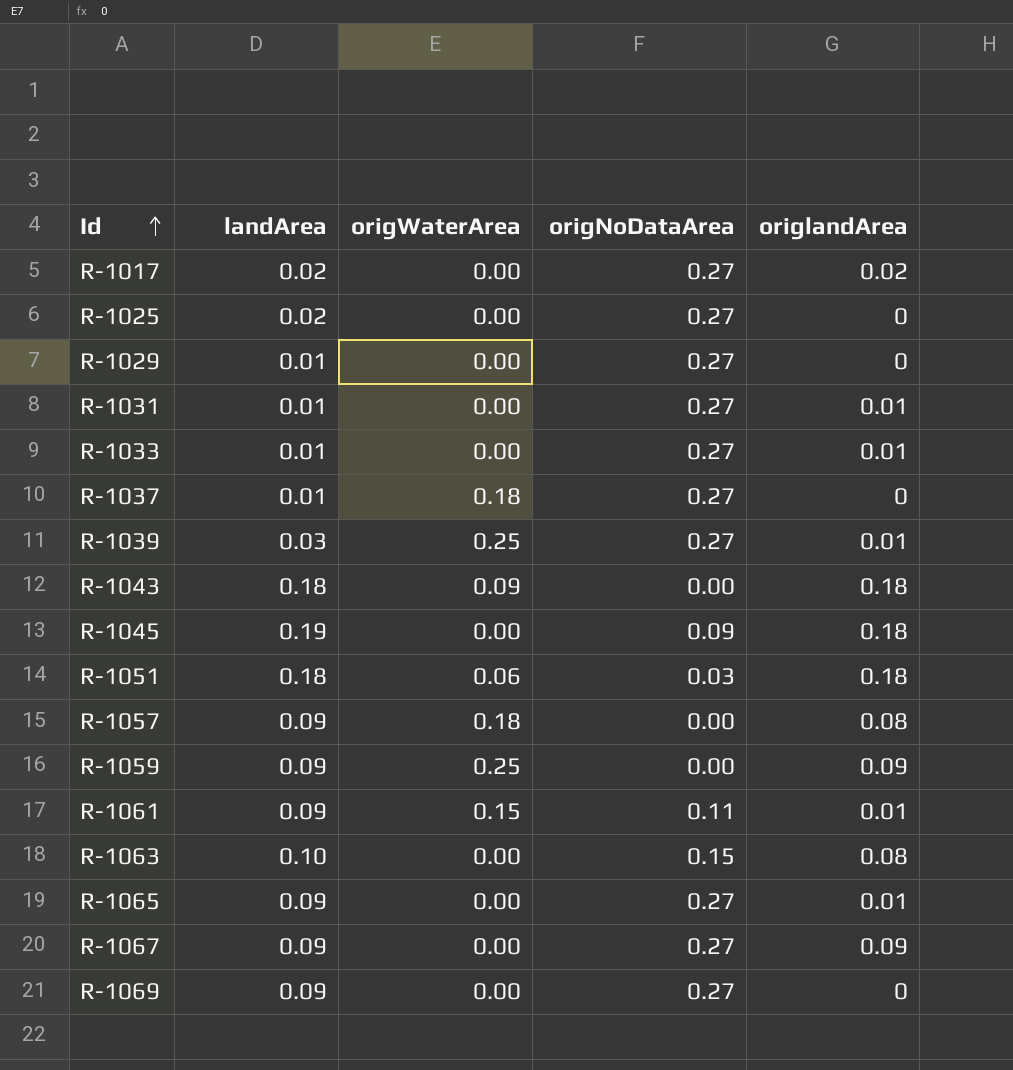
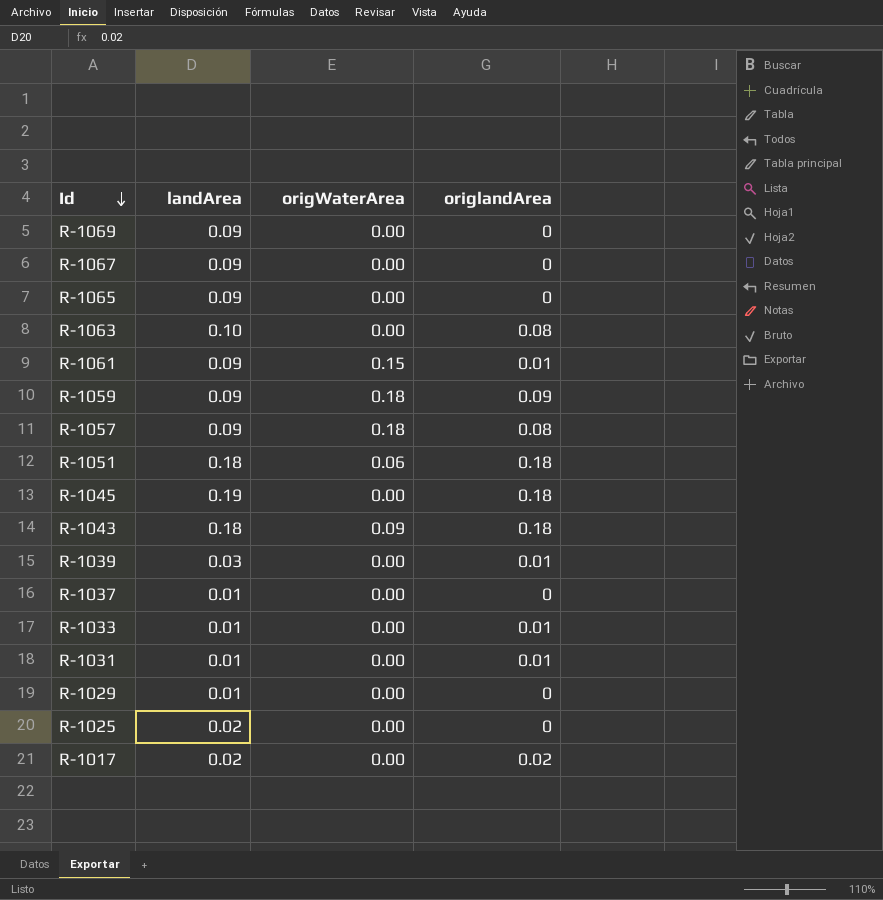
row order: Id ascending -> Id descending
column origNoDataArea | position: 4 -> none
R-1067 | origlandArea: 0.09 -> 0
R-1065 | origlandArea: 0.01 -> 0
R-1059 | origWaterArea: 0.25 -> 0.18
R-1039 | origWaterArea: 0.25 -> 0.00
R-1037 | origWaterArea: 0.18 -> 0.00

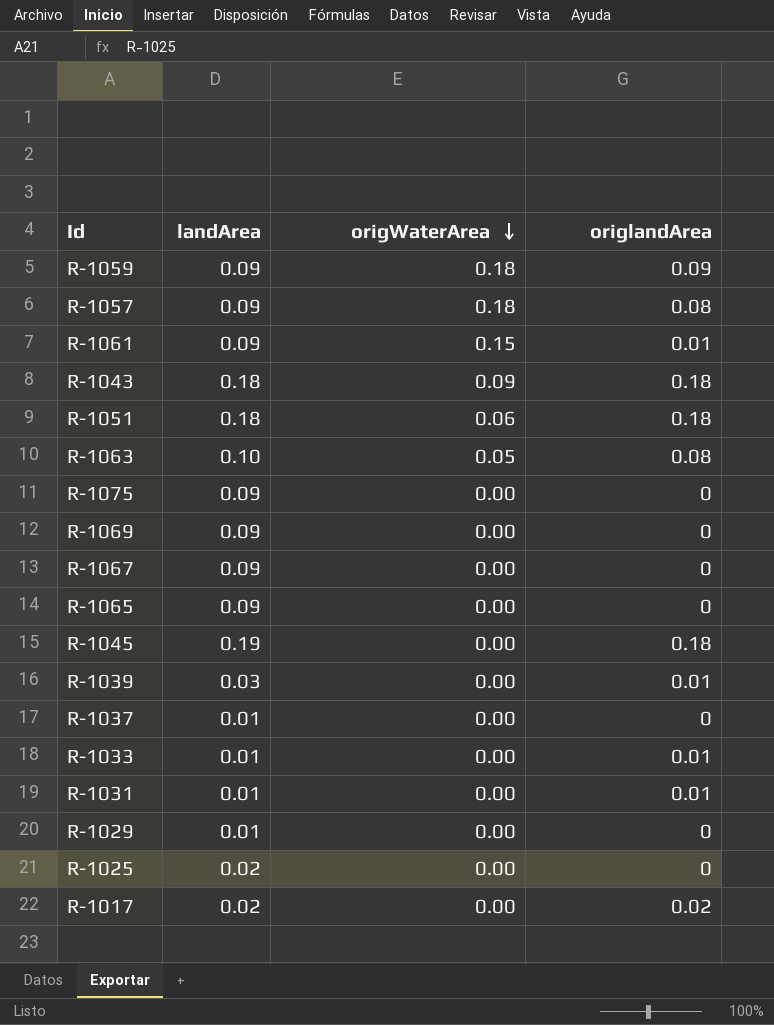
row order: Id descending -> origWaterArea descending
R-1063 | origWaterArea: 0.00 -> 0.05
row R-1075: none -> 0.09 | 0.00 | 0

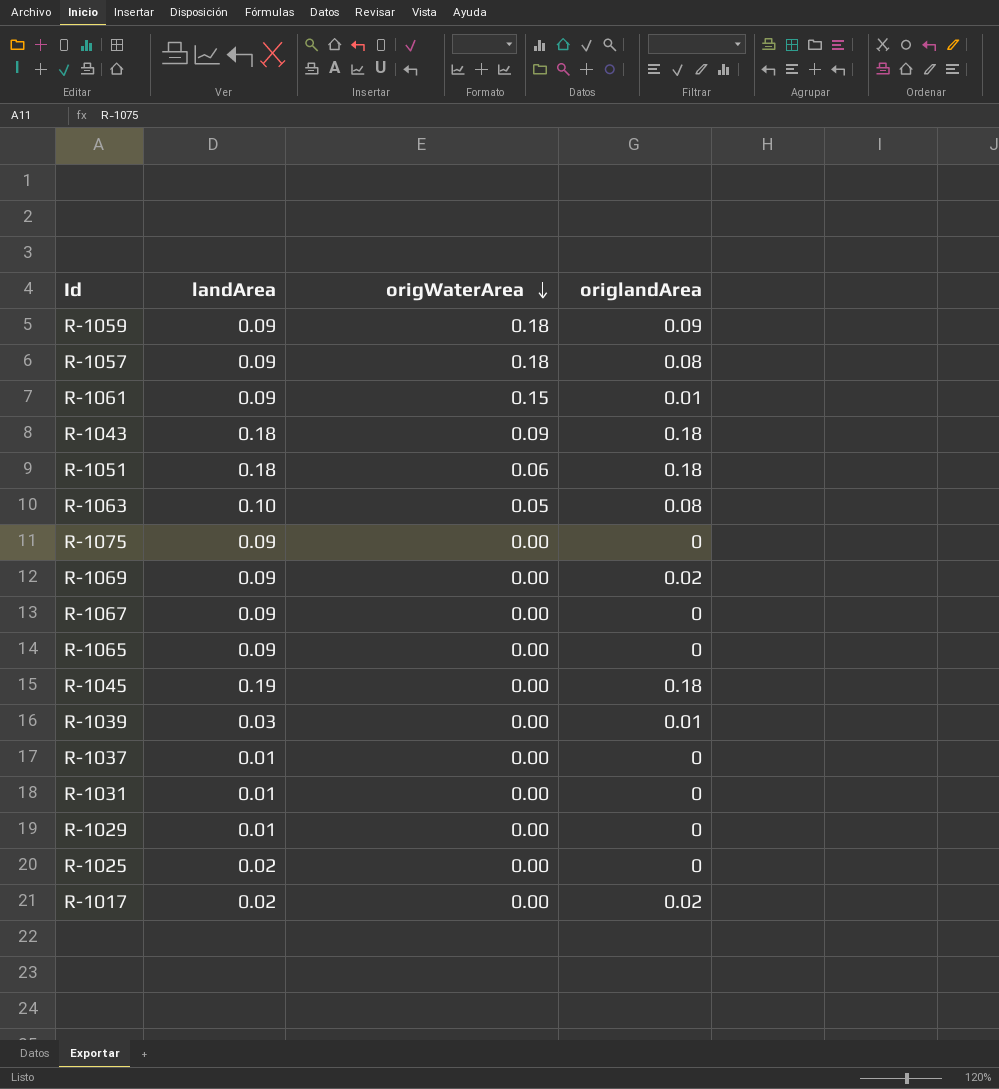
row R-1033: 0.01 | 0.00 | 0.01 -> none
R-1069 | origlandArea: 0 -> 0.02
R-1031 | origlandArea: 0.01 -> 0

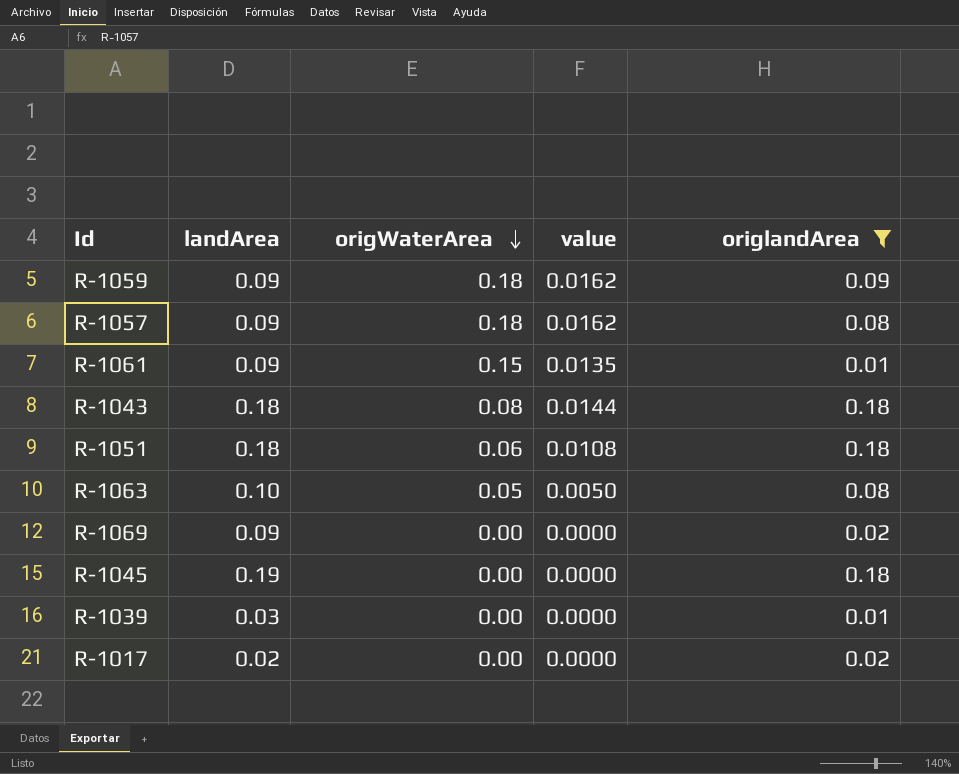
filter: none -> origlandArea != 0
column value | formula: none -> [landArea] * [origWaterArea]
R-1043 | origWaterArea: 0.09 -> 0.08

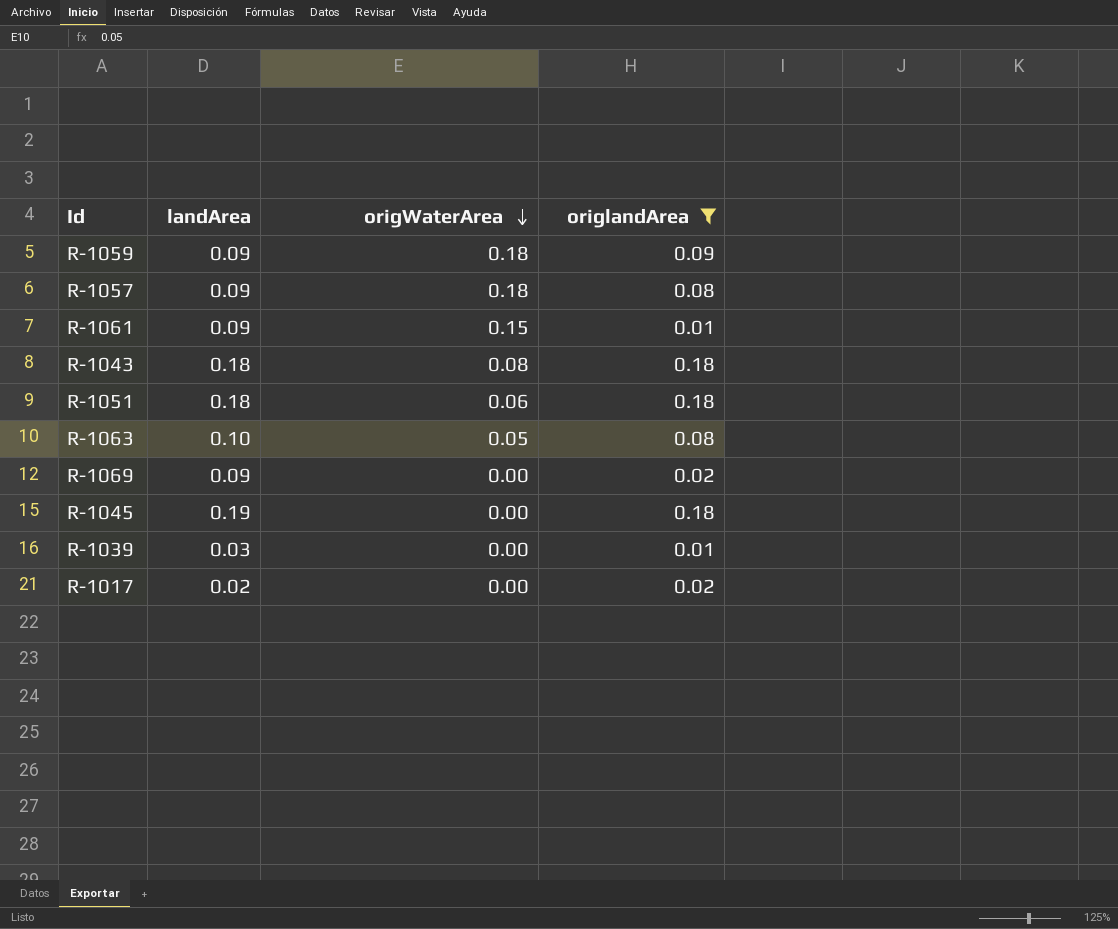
column value | formula: [landArea] * [origWaterArea] -> none

